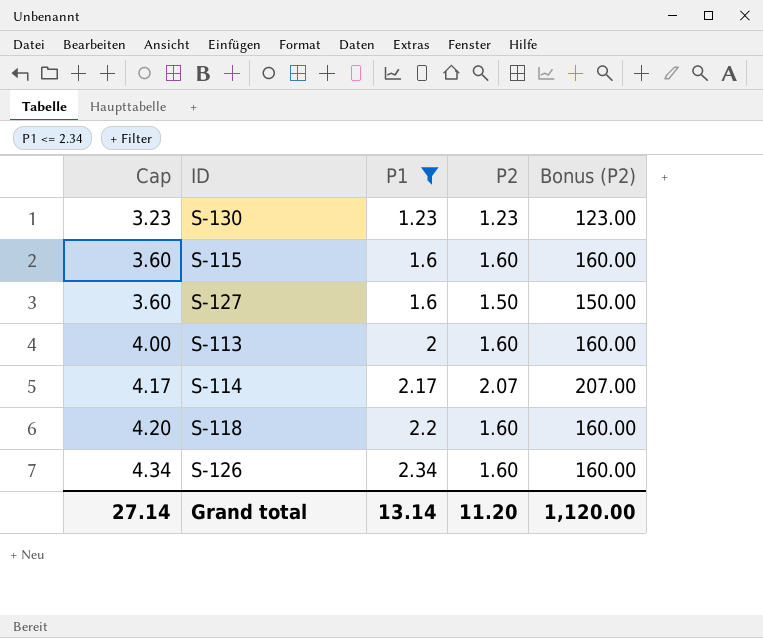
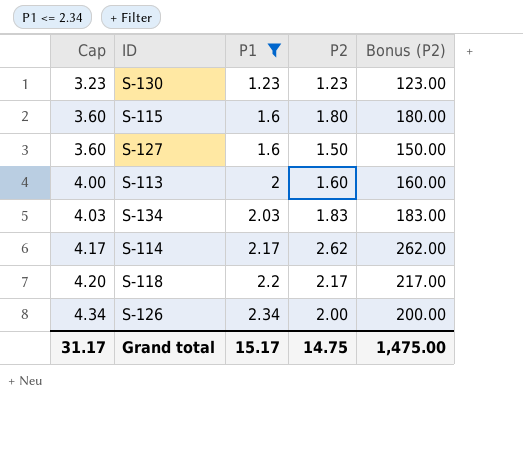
S-115 | P2: 1.60 -> 1.80
S-115 | Bonus (P2): 160.00 -> 180.00
row S-134: none -> 4.03 | 2.03 | 1.83 | 183.00
S-114 | P2: 2.07 -> 2.62
S-114 | Bonus (P2): 207.00 -> 262.00
S-118 | P2: 1.60 -> 2.17
S-118 | Bonus (P2): 160.00 -> 217.00
S-126 | P2: 1.60 -> 2.00
S-126 | Bonus (P2): 160.00 -> 200.00
Grand total | Cap: 27.14 -> 31.17
Grand total | P1: 13.14 -> 15.17
Grand total | P2: 11.20 -> 14.75
Grand total | Bonus (P2): 1,120.00 -> 1,475.00

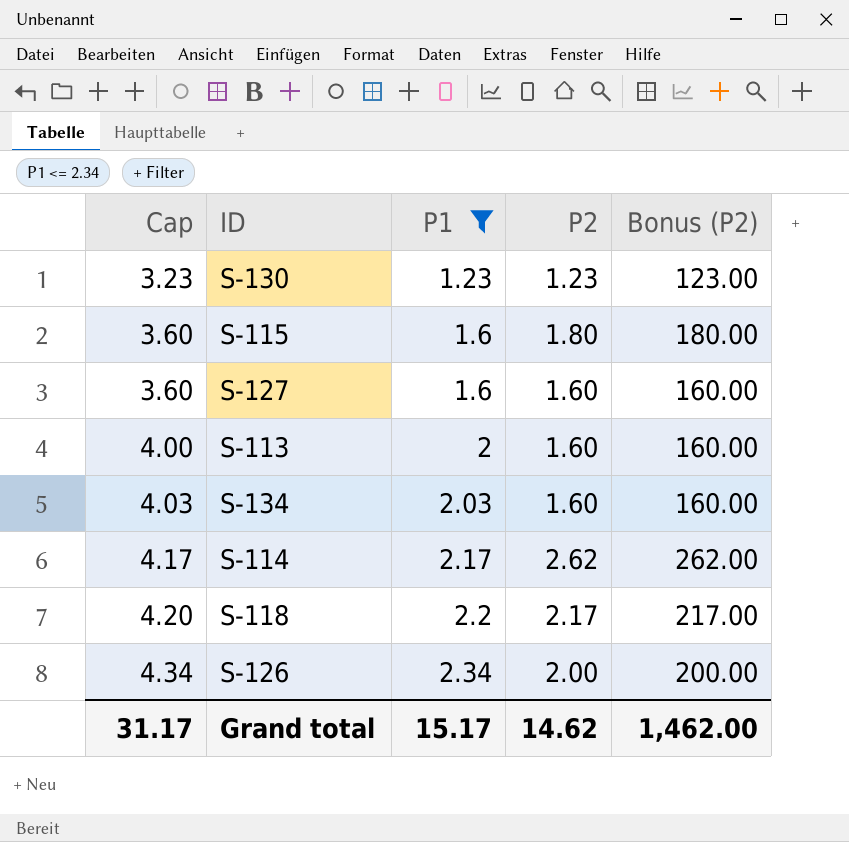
S-127 | P2: 1.50 -> 1.60
S-127 | Bonus (P2): 150.00 -> 160.00
S-134 | P2: 1.83 -> 1.60
S-134 | Bonus (P2): 183.00 -> 160.00
Grand total | P2: 14.75 -> 14.62
Grand total | Bonus (P2): 1,475.00 -> 1,462.00

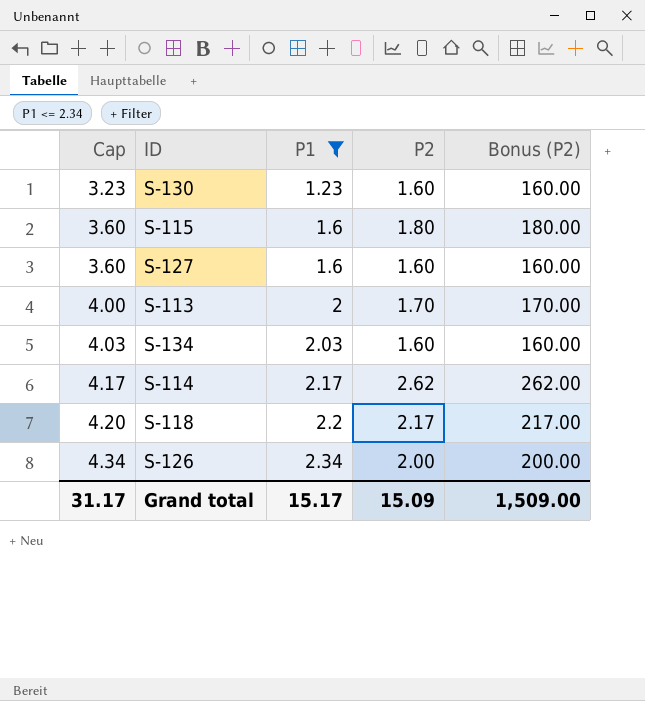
S-130 | P2: 1.23 -> 1.60
S-130 | Bonus (P2): 123.00 -> 160.00
S-113 | P2: 1.60 -> 1.70
S-113 | Bonus (P2): 160.00 -> 170.00
Grand total | P2: 14.62 -> 15.09
Grand total | Bonus (P2): 1,462.00 -> 1,509.00

